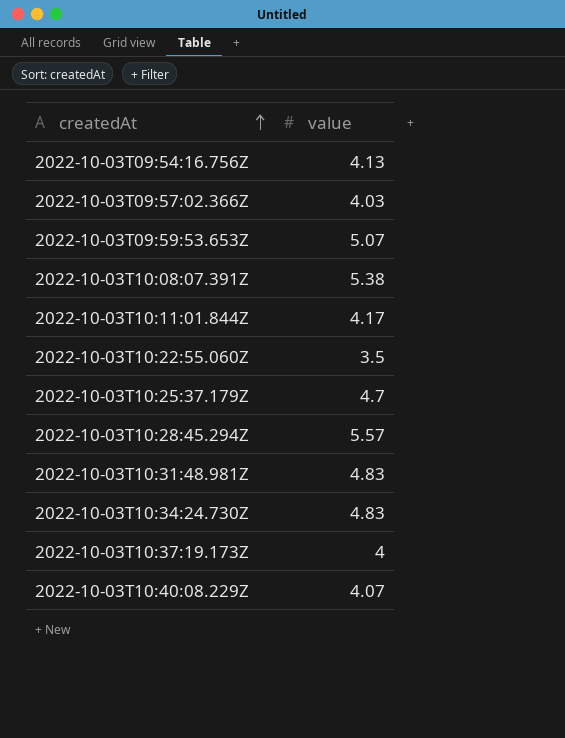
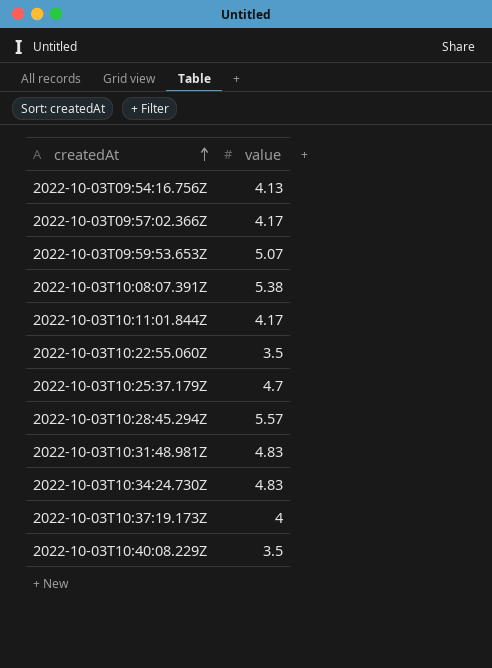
2022-10-03T09:57:02.366Z | value: 4.03 -> 4.17
2022-10-03T10:40:08.229Z | value: 4.07 -> 3.5

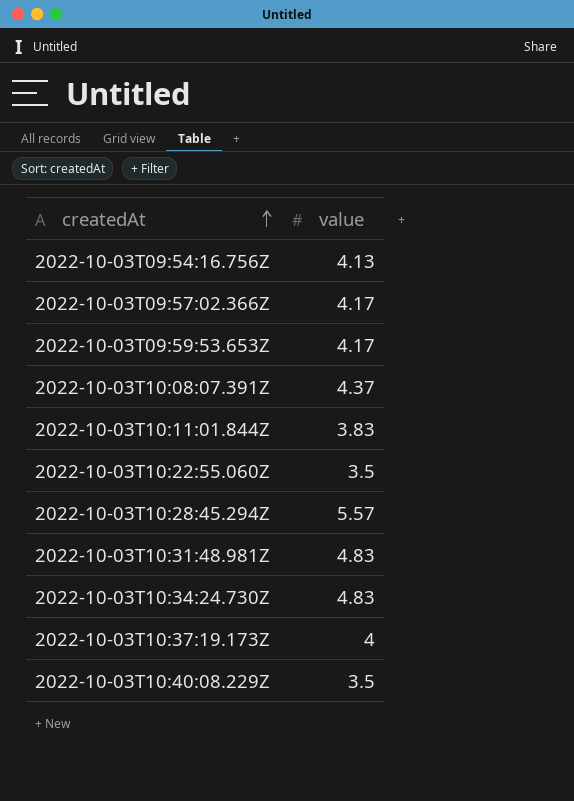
row 2022-10-03T10:25:37.179Z: 4.7 -> none
2022-10-03T09:59:53.653Z | value: 5.07 -> 4.17
2022-10-03T10:08:07.391Z | value: 5.38 -> 4.37
2022-10-03T10:11:01.844Z | value: 4.17 -> 3.83

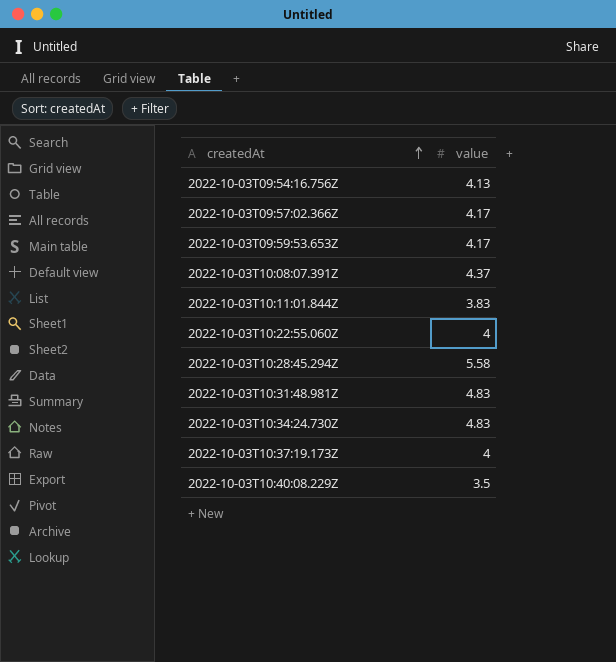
2022-10-03T10:22:55.060Z | value: 3.5 -> 4
2022-10-03T10:28:45.294Z | value: 5.57 -> 5.58

